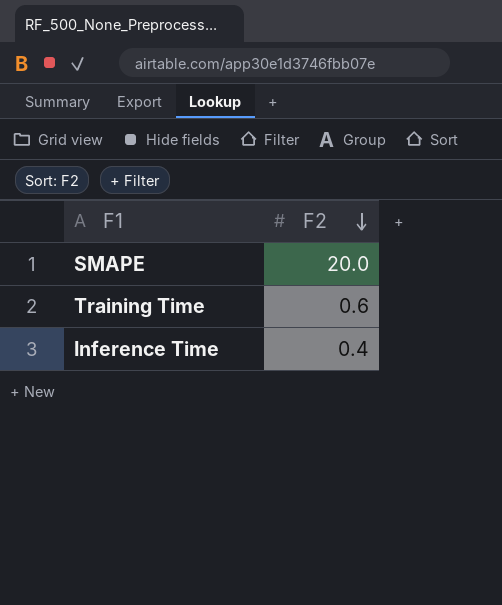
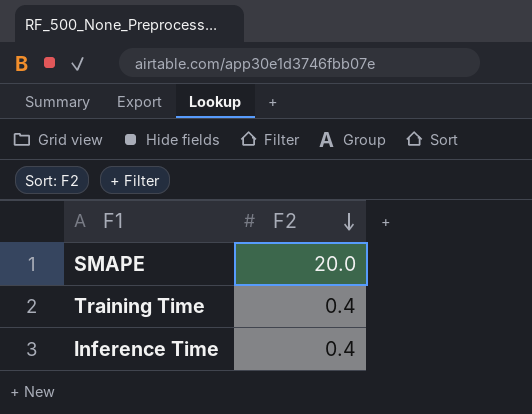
Training Time | F2: 0.6 -> 0.4

